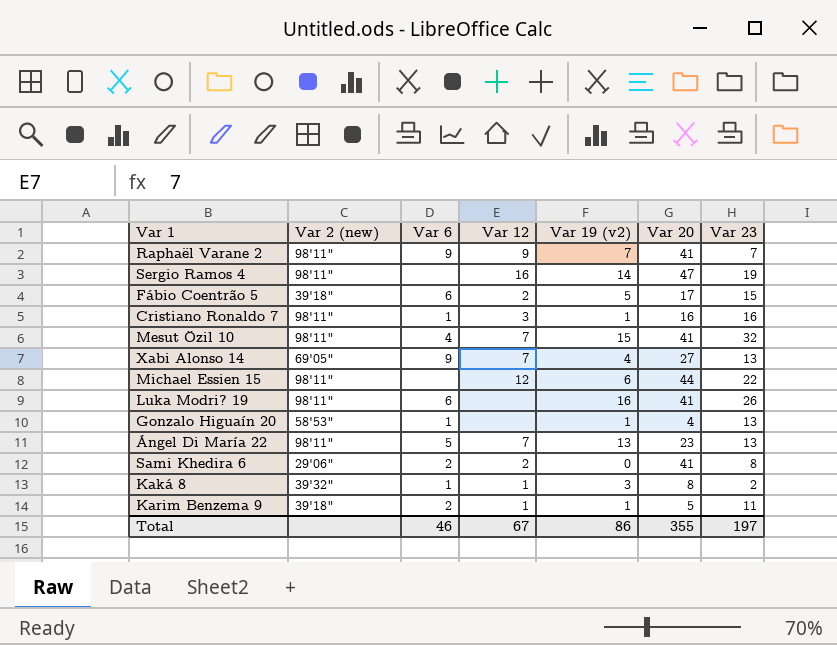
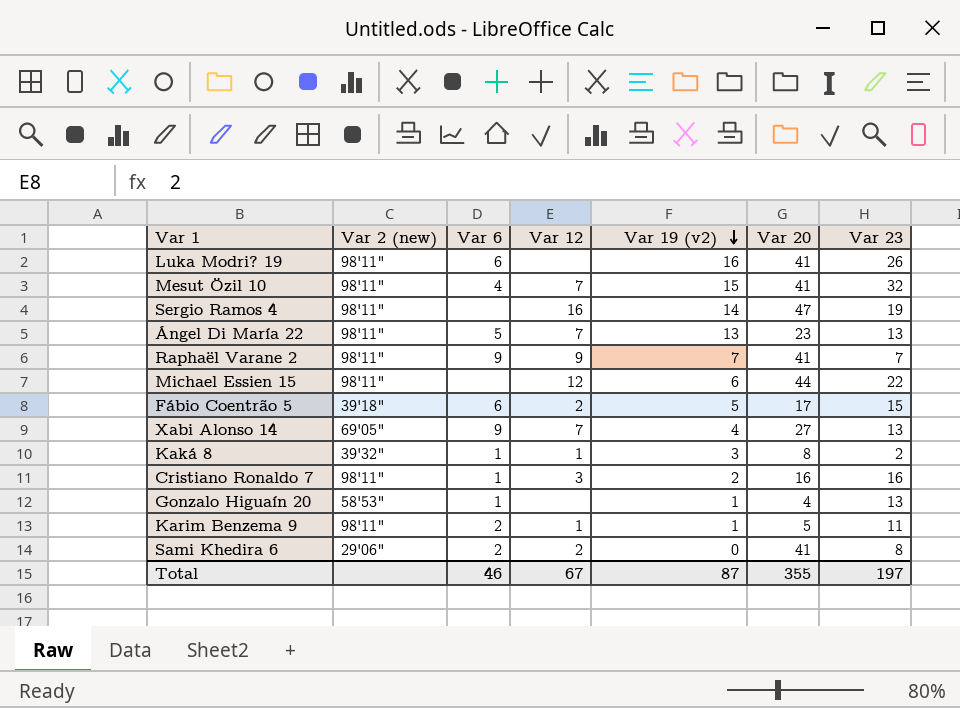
row order: none -> Var 19 (v2) descending
Cristiano Ronaldo 7 | Var 19 (v2): 1 -> 2
Karim Benzema 9 | Var 2 (new): 39'18" -> 98'11"
Total | Var 19 (v2): 86 -> 87

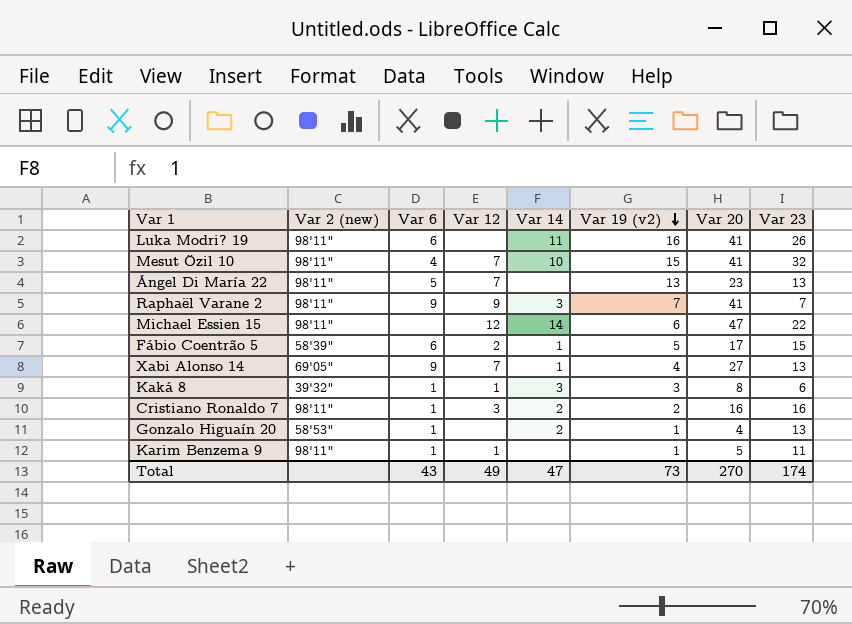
column Var 14 | position: none -> 5
row Sergio Ramos 4: 98'11" | none | 16 | 14 | 47 | 19 -> none
row Sami Khedira 6: 29'06" | 2 | 2 | 0 | 41 | 8 -> none
Michael Essien 15 | Var 20: 44 -> 47
Fábio Coentrão 5 | Var 2 (new): 39'18" -> 58'39"
Kaká 8 | Var 23: 2 -> 6
Karim Benzema 9 | Var 6: 2 -> 1
Total | Var 6: 46 -> 43
Total | Var 12: 67 -> 49
Total | Var 19 (v2): 87 -> 73
Total | Var 20: 355 -> 270
Total | Var 23: 197 -> 174

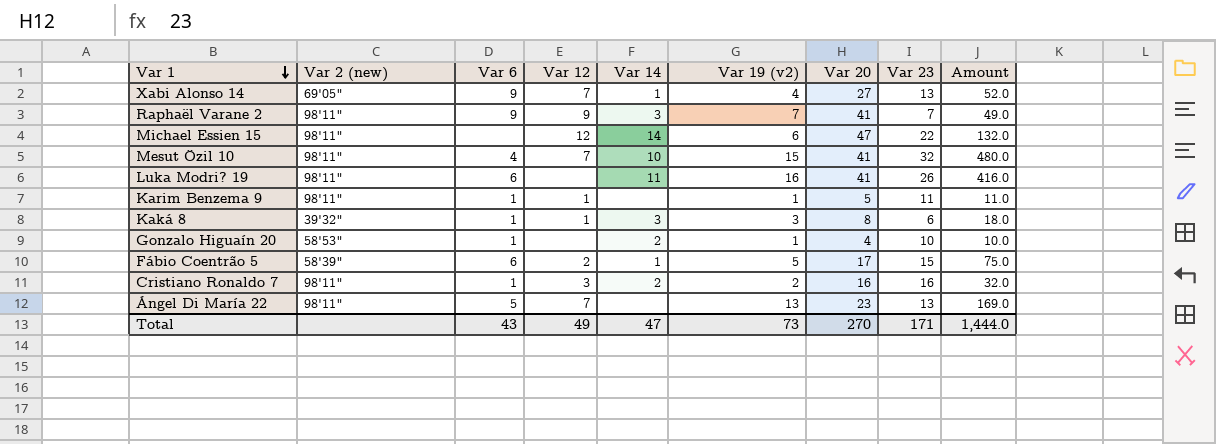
row order: Var 19 (v2) descending -> Var 1 descending
column Amount | formula: none -> [Var 19 (v2)] * [Var 23]
Gonzalo Higuaín 20 | Var 23: 13 -> 10
Total | Var 23: 174 -> 171

